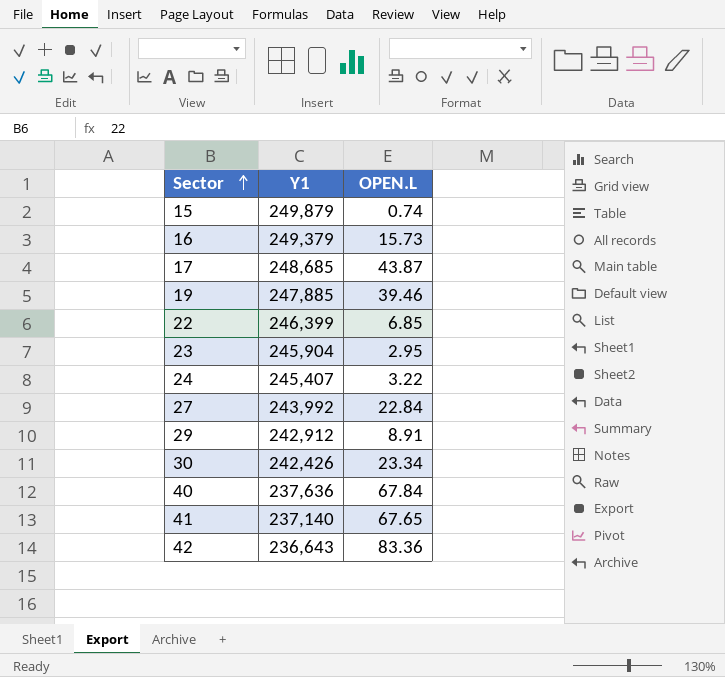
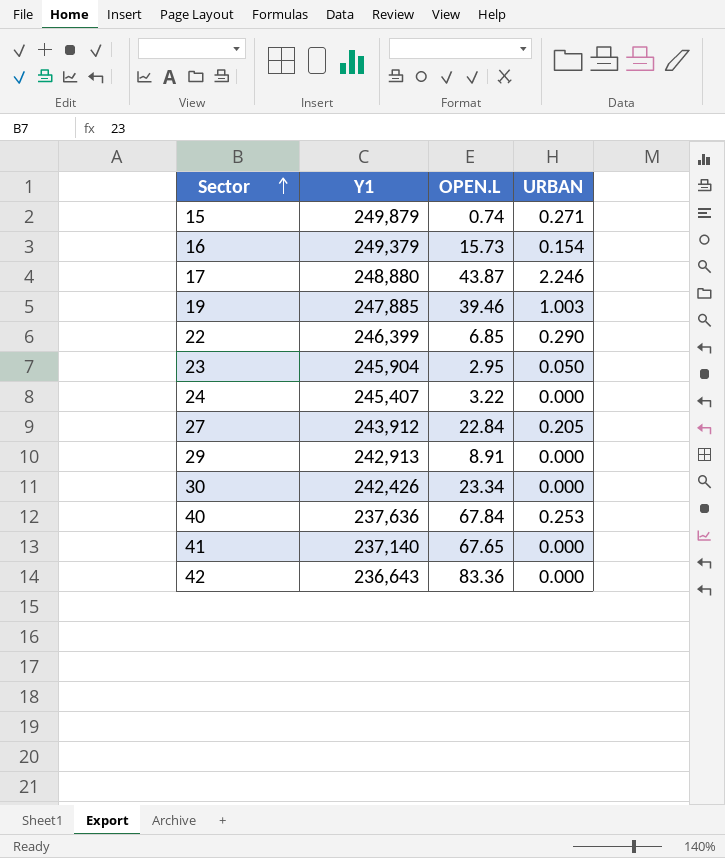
column URBAN | position: none -> 4
17 | Y1: 248,685 -> 248,880
27 | Y1: 243,992 -> 243,912
29 | Y1: 242,912 -> 242,913

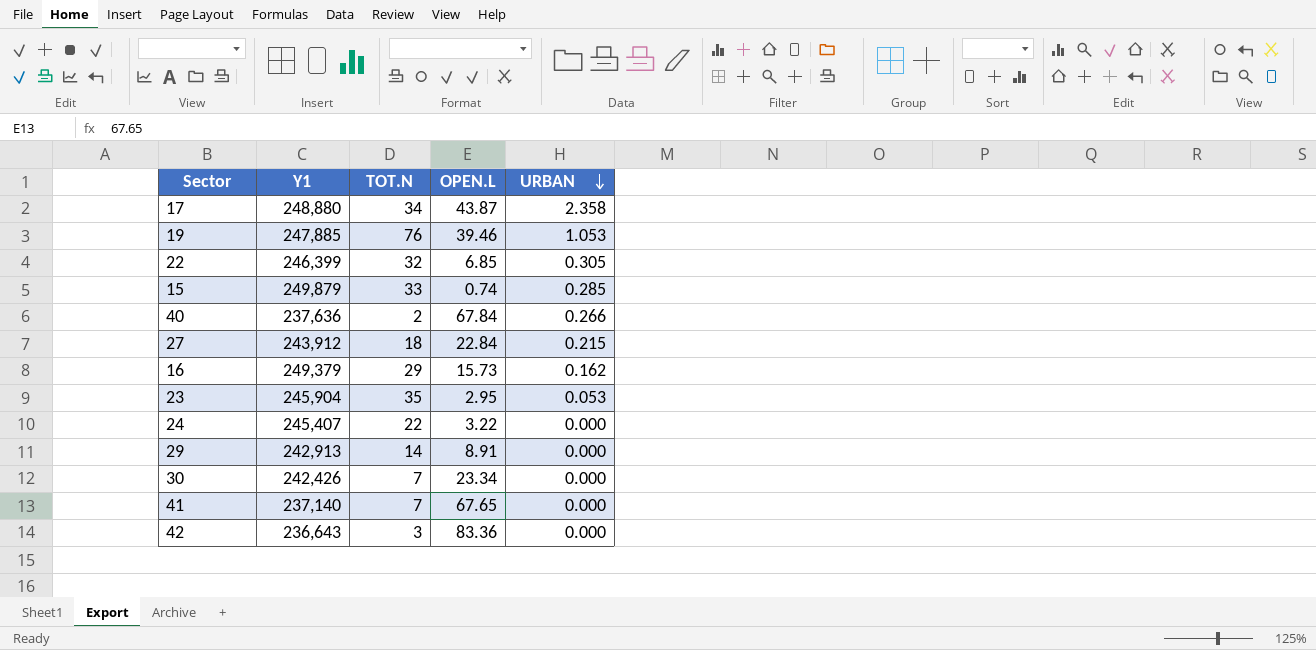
row order: Sector ascending -> URBAN descending
column TOT.N | position: none -> 3
17 | URBAN: 2.246 -> 2.358
19 | URBAN: 1.003 -> 1.053
22 | URBAN: 0.290 -> 0.305
15 | URBAN: 0.271 -> 0.285
40 | URBAN: 0.253 -> 0.266
27 | URBAN: 0.205 -> 0.215
16 | URBAN: 0.154 -> 0.162
23 | URBAN: 0.050 -> 0.053

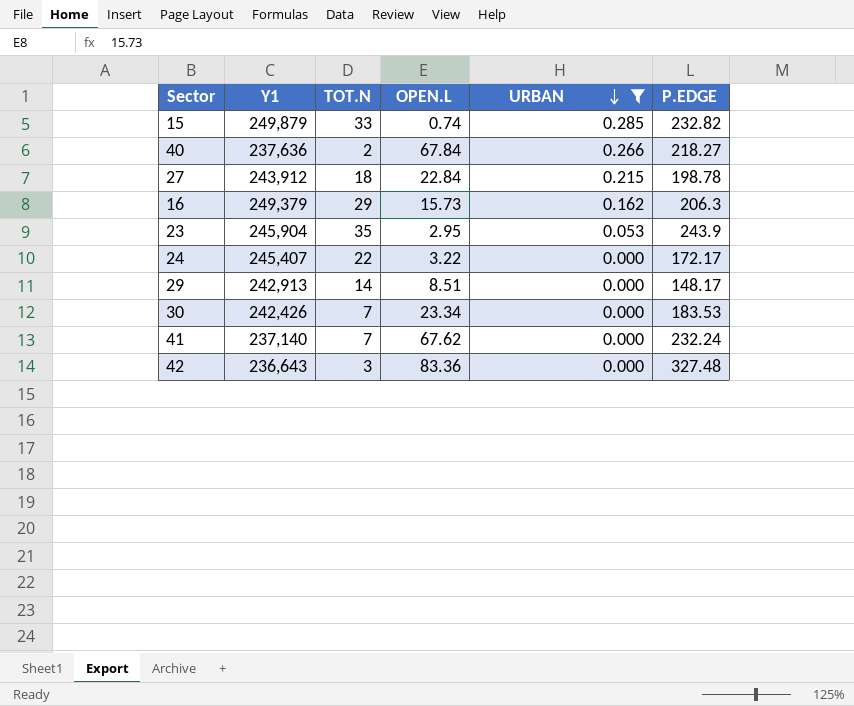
filter: none -> URBAN <= 0.285
column P.EDGE | position: none -> 6
29 | OPEN.L: 8.91 -> 8.51
41 | OPEN.L: 67.65 -> 67.62

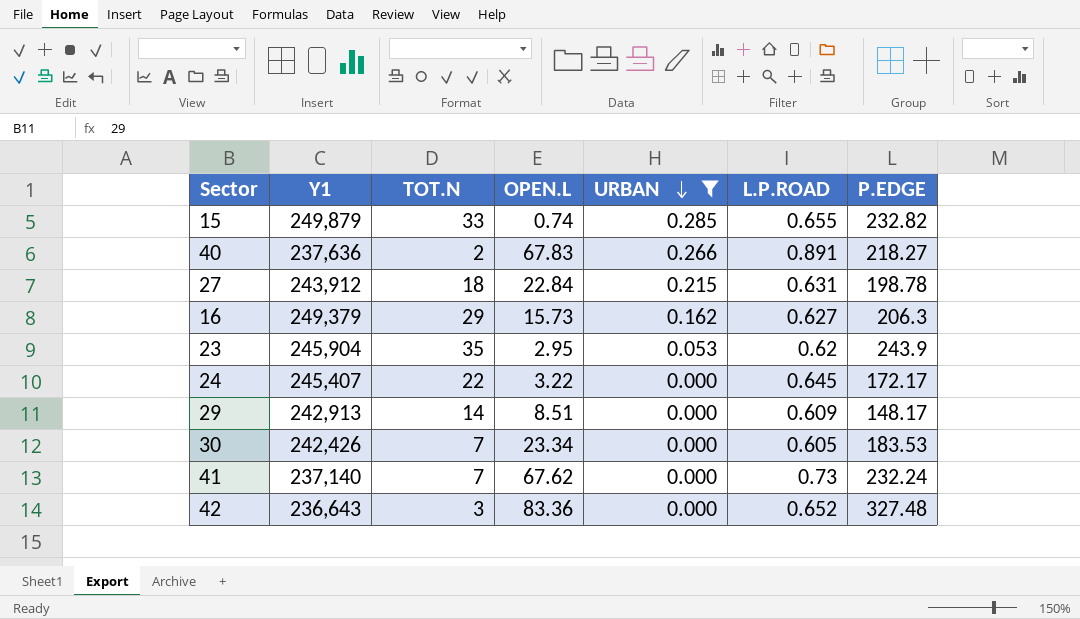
column L.P.ROAD | position: none -> 6
40 | OPEN.L: 67.84 -> 67.83

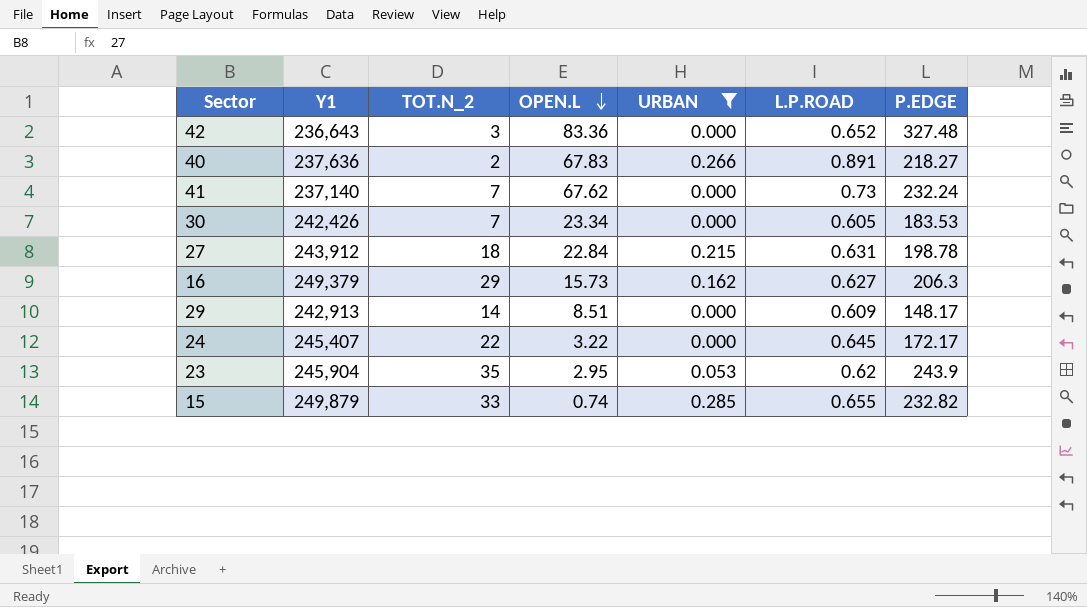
row order: URBAN descending -> OPEN.L descending
column name: TOT.N -> TOT.N_2

